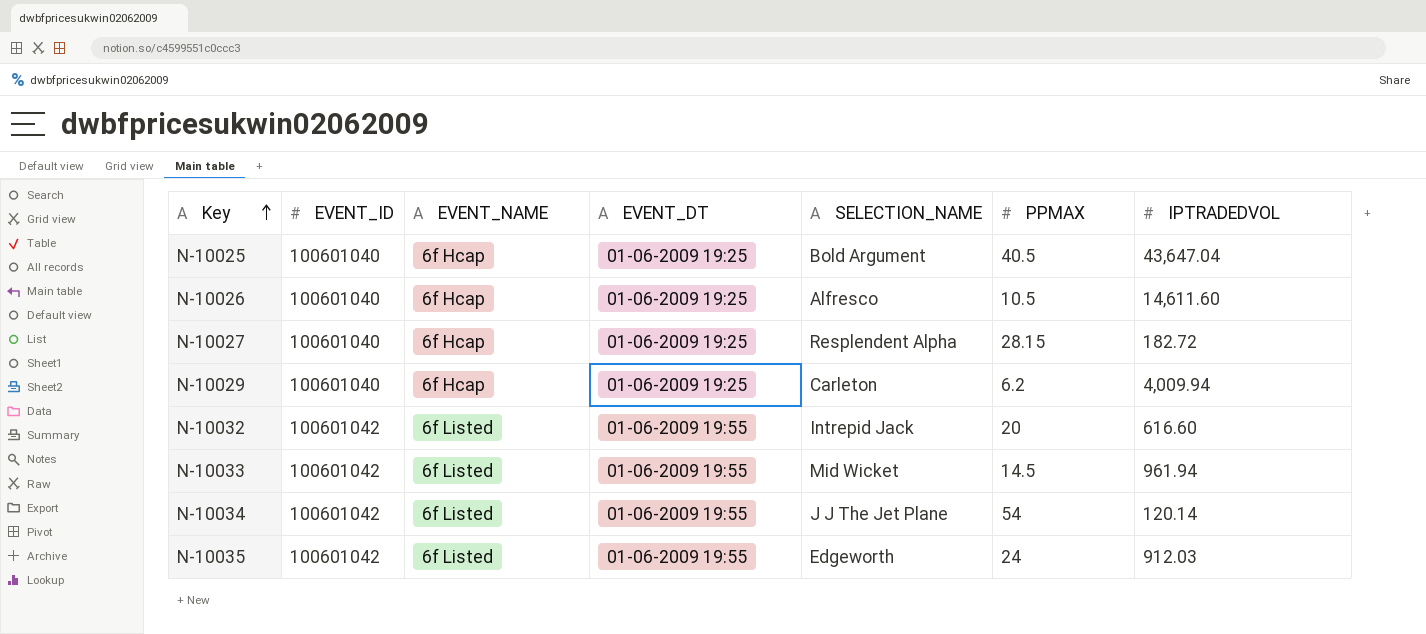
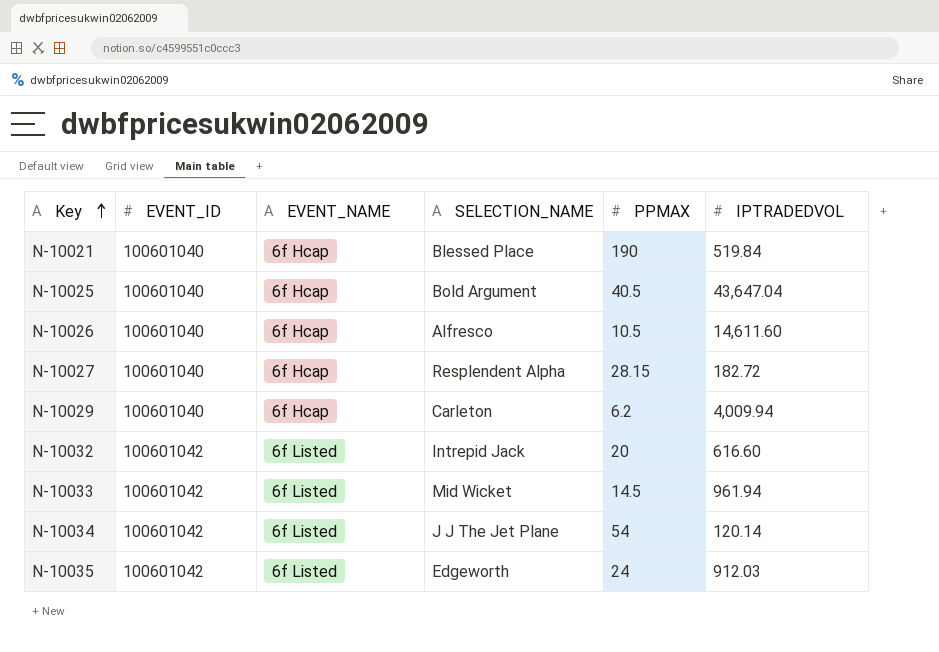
column EVENT_DT | position: 4 -> none
row N-10021: none -> 100601040 | 6f Hcap | Blessed Place | 190 | 519.84

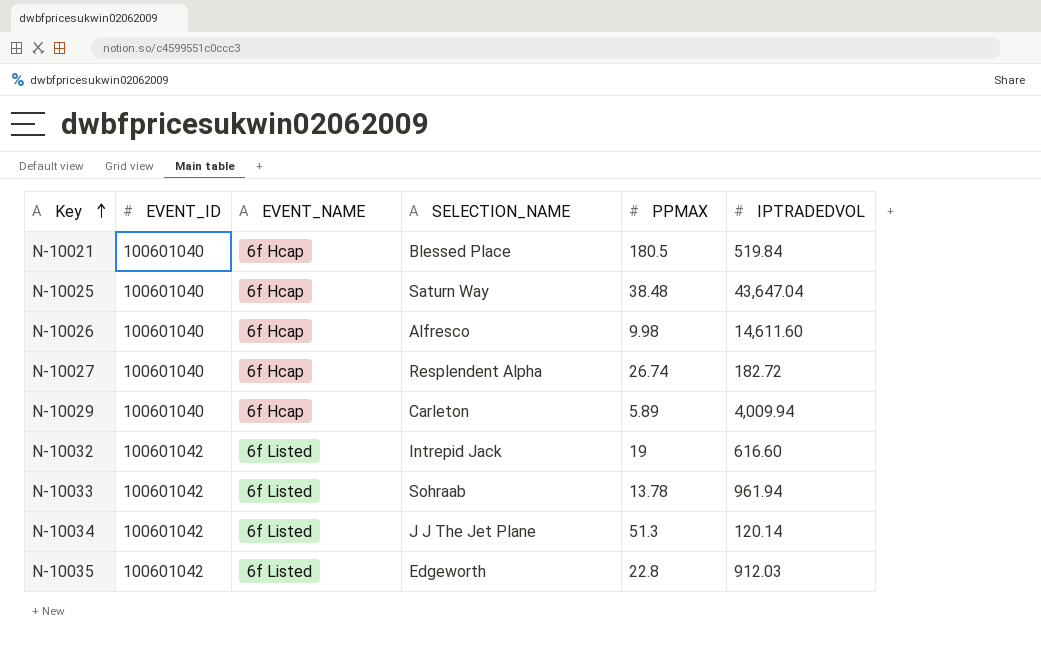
N-10021 | PPMAX: 190 -> 180.5
N-10025 | SELECTION_NAME: Bold Argument -> Saturn Way
N-10025 | PPMAX: 40.5 -> 38.48
N-10026 | PPMAX: 10.5 -> 9.98
N-10027 | PPMAX: 28.15 -> 26.74
N-10029 | PPMAX: 6.2 -> 5.89
N-10032 | PPMAX: 20 -> 19
N-10033 | SELECTION_NAME: Mid Wicket -> Sohraab
N-10033 | PPMAX: 14.5 -> 13.78
N-10034 | PPMAX: 54 -> 51.3
N-10035 | PPMAX: 24 -> 22.8

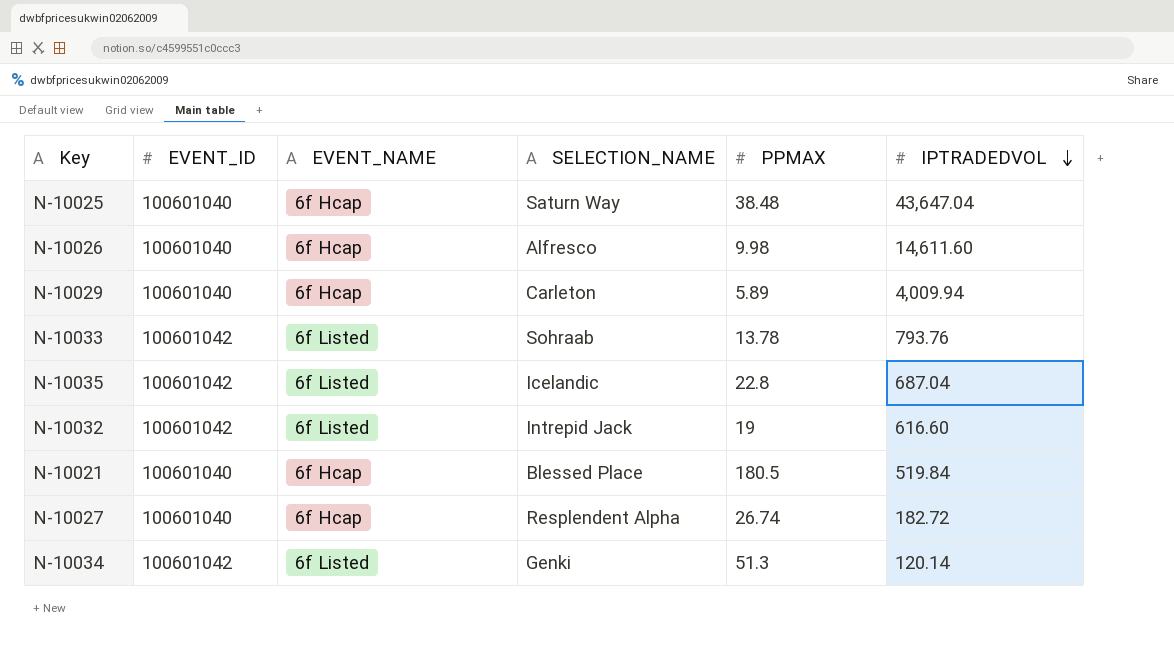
row order: Key ascending -> IPTRADEDVOL descending
N-10033 | IPTRADEDVOL: 961.94 -> 793.76
N-10035 | SELECTION_NAME: Edgeworth -> Icelandic
N-10035 | IPTRADEDVOL: 912.03 -> 687.04
N-10034 | SELECTION_NAME: J J The Jet Plane -> Genki

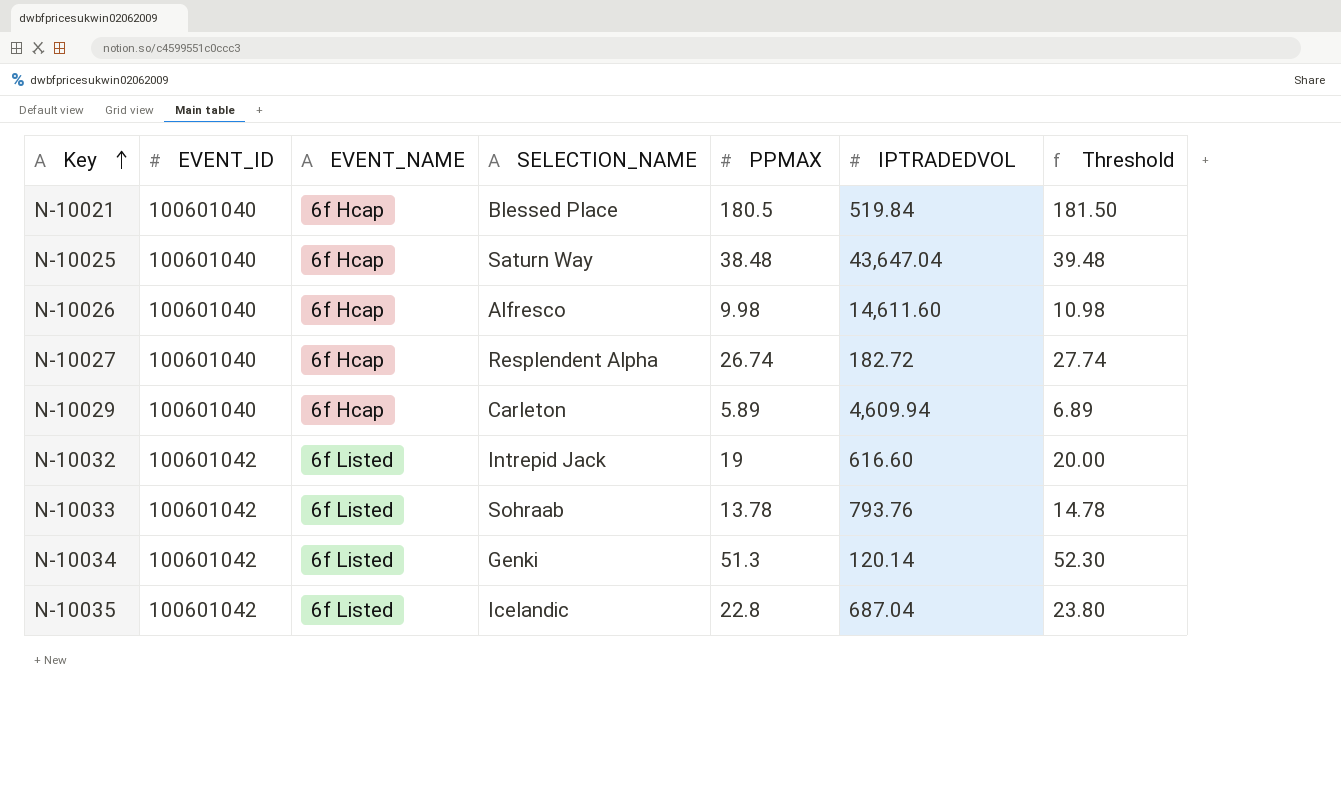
row order: IPTRADEDVOL descending -> Key ascending
column Threshold | formula: none -> [PPMAX] + 1
N-10029 | IPTRADEDVOL: 4,009.94 -> 4,609.94

